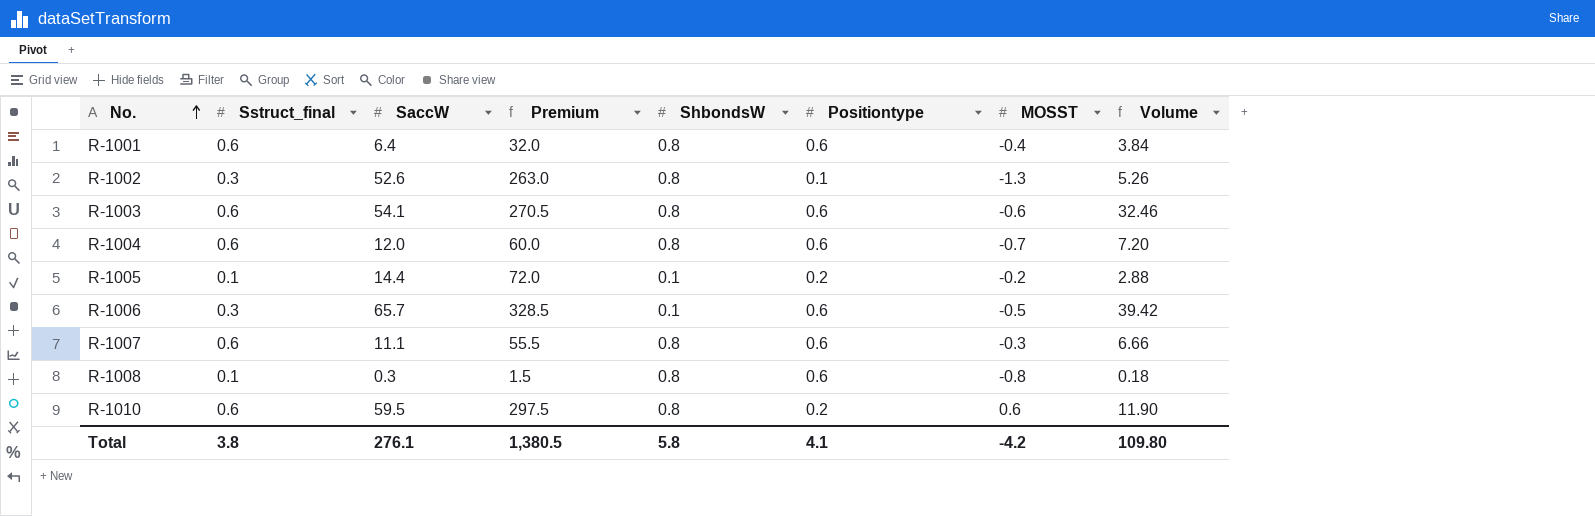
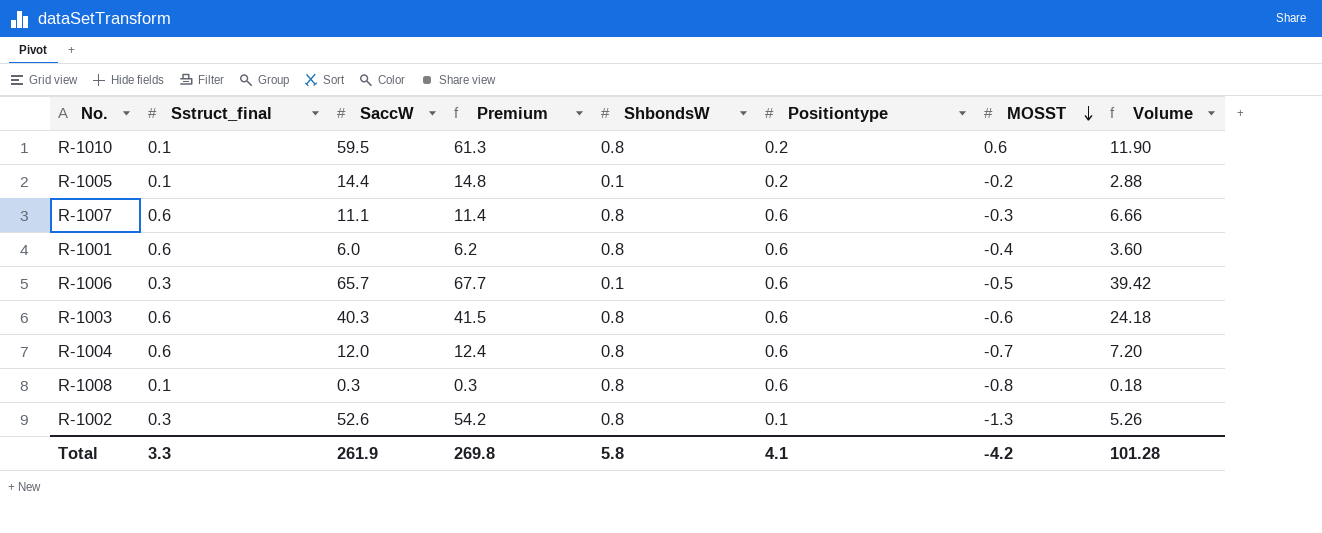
row order: No. ascending -> MOSST descending
column Premium | formula: [SaccW] * 5 -> [SaccW] * 1.03
R-1010 | Sstruct_final: 0.6 -> 0.1
R-1001 | SaccW: 6.4 -> 6.0
R-1001 | Volume: 3.84 -> 3.60
R-1003 | SaccW: 54.1 -> 40.3
R-1003 | Volume: 32.46 -> 24.18
Total | Sstruct_final: 3.8 -> 3.3
Total | SaccW: 276.1 -> 261.9
Total | Premium: 1,380.5 -> 269.8
Total | Volume: 109.80 -> 101.28

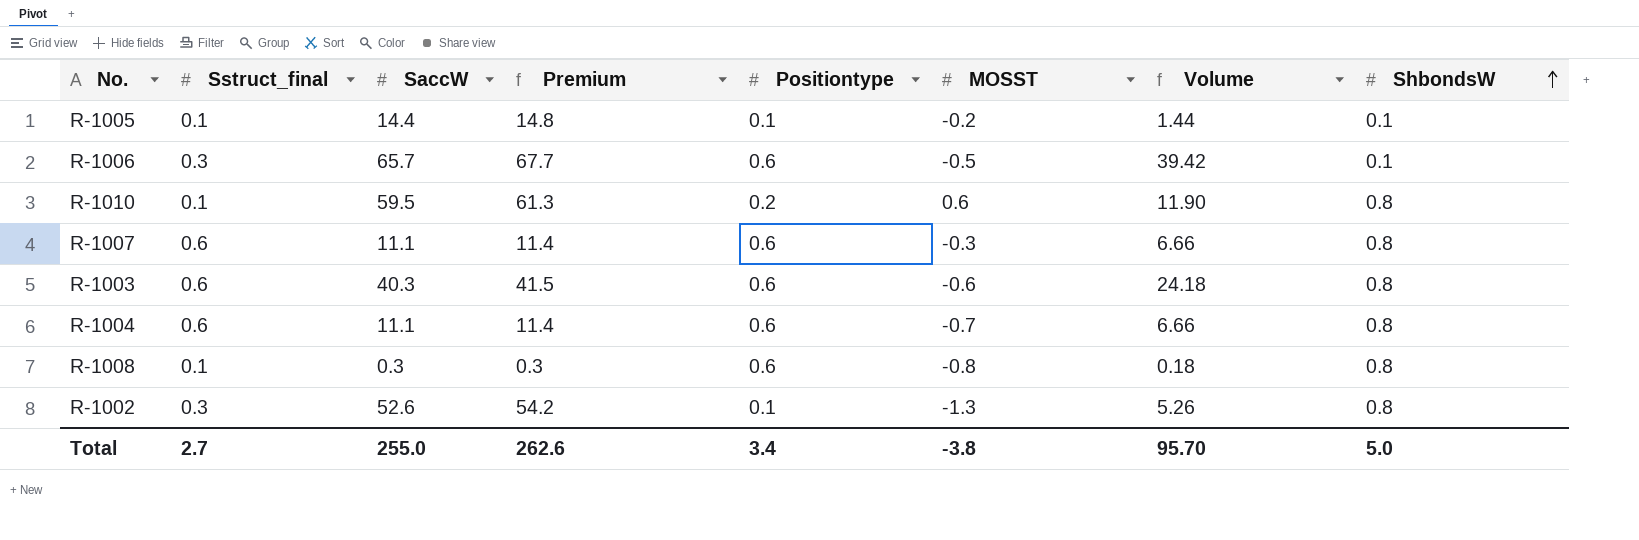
row order: MOSST descending -> ShbondsW ascending
column ShbondsW | position: 5 -> 8
row R-1001: 0.6 | 6.0 | 6.2 | 0.8 | 0.6 | -0.4 | 3.60 -> none
R-1005 | Positiontype: 0.2 -> 0.1
R-1005 | Volume: 2.88 -> 1.44
R-1004 | SaccW: 12.0 -> 11.1
R-1004 | Premium: 12.4 -> 11.4
R-1004 | Volume: 7.20 -> 6.66
Total | Sstruct_final: 3.3 -> 2.7
Total | SaccW: 261.9 -> 255.0
Total | Premium: 269.8 -> 262.6
Total | Positiontype: 4.1 -> 3.4
Total | MOSST: -4.2 -> -3.8
Total | Volume: 101.28 -> 95.70
Total | ShbondsW: 5.8 -> 5.0

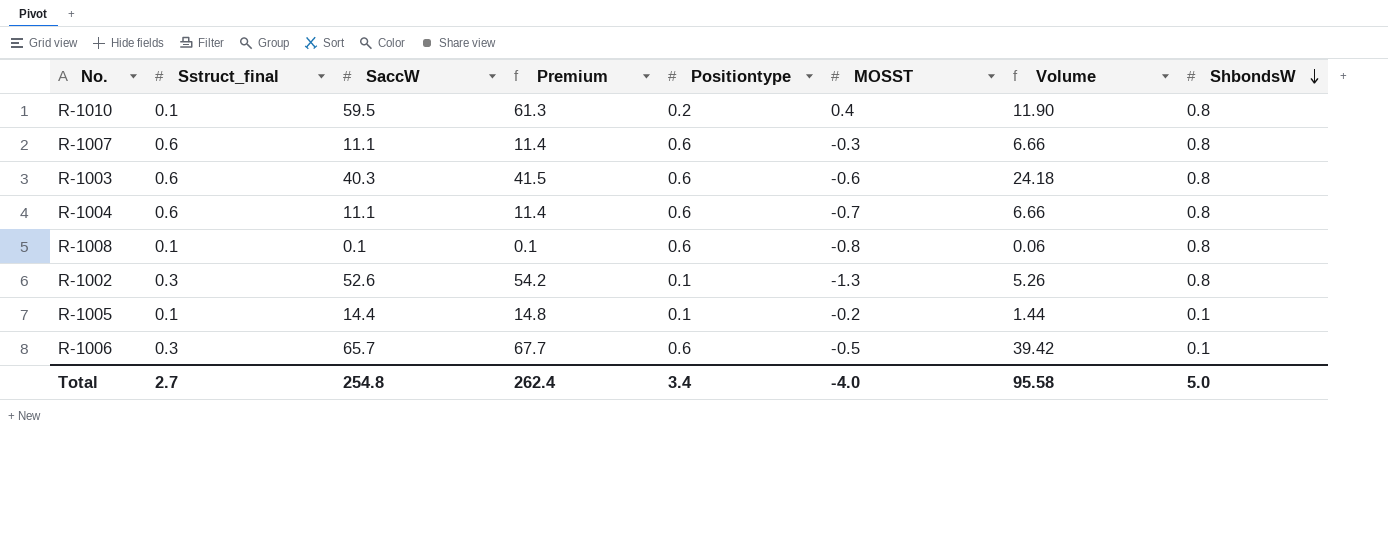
row order: ShbondsW ascending -> ShbondsW descending
R-1010 | MOSST: 0.6 -> 0.4
R-1008 | SaccW: 0.3 -> 0.1
R-1008 | Premium: 0.3 -> 0.1
R-1008 | Volume: 0.18 -> 0.06
Total | SaccW: 255.0 -> 254.8
Total | Premium: 262.6 -> 262.4
Total | MOSST: -3.8 -> -4.0
Total | Volume: 95.70 -> 95.58

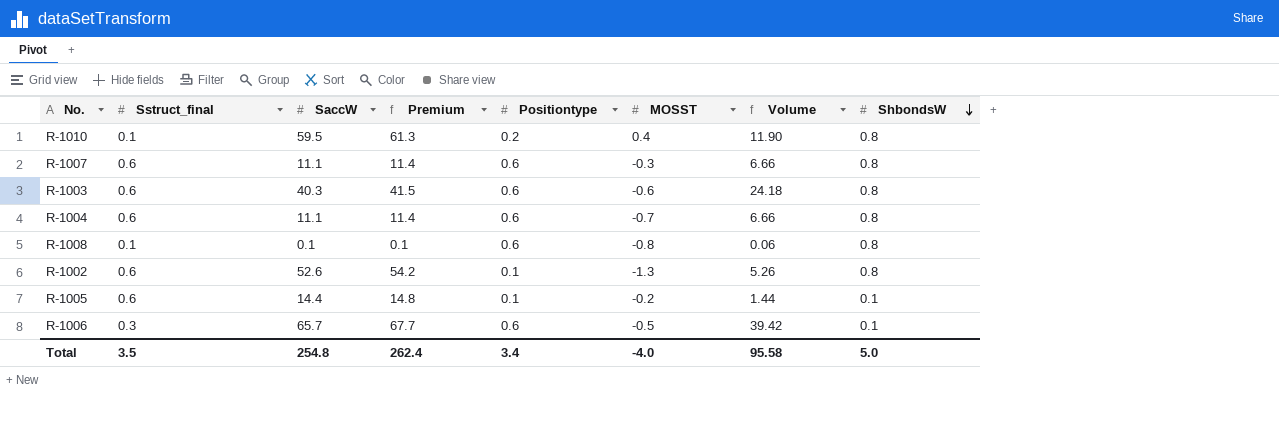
R-1002 | Sstruct_final: 0.3 -> 0.6
R-1005 | Sstruct_final: 0.1 -> 0.6
Total | Sstruct_final: 2.7 -> 3.5

